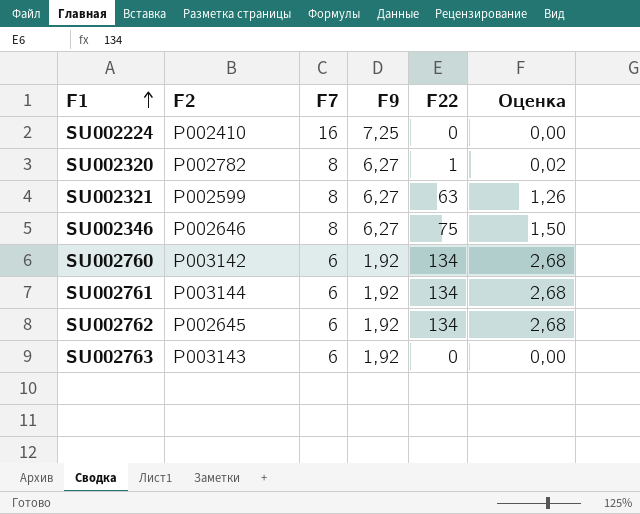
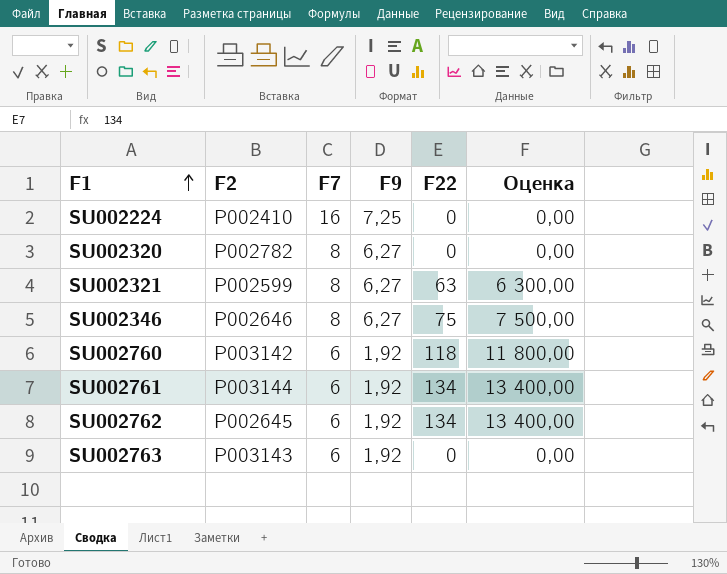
column Оценка | formula: [F22] * 0,02 -> [F22] * 100
SU002320 | F22: 1 -> 0
SU002760 | F22: 134 -> 118

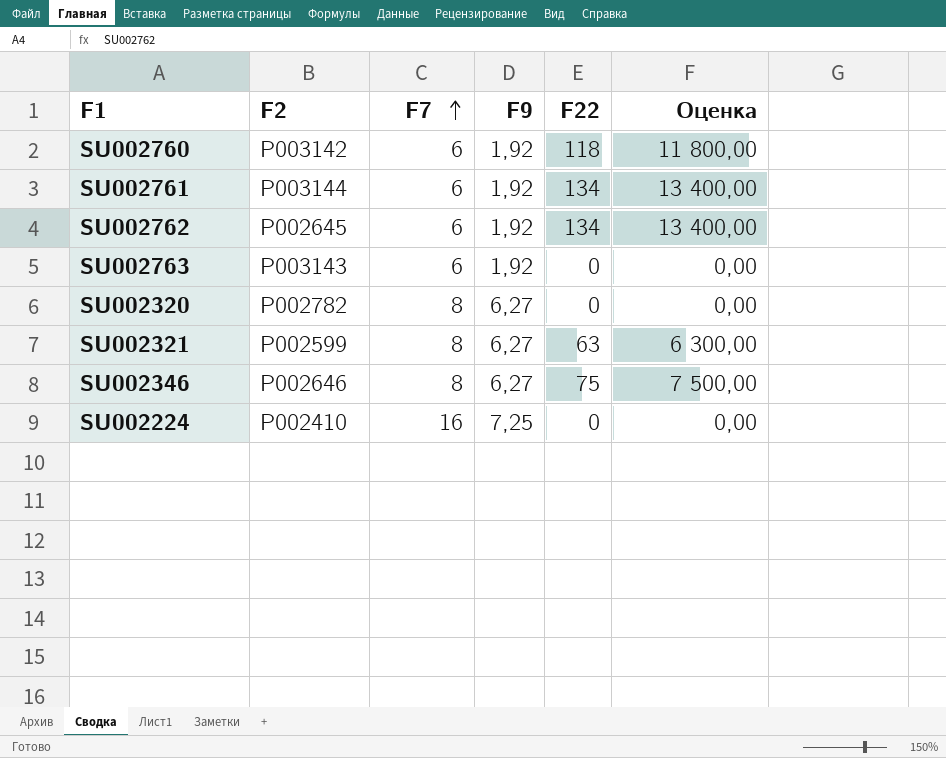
row order: F1 ascending -> F7 ascending

